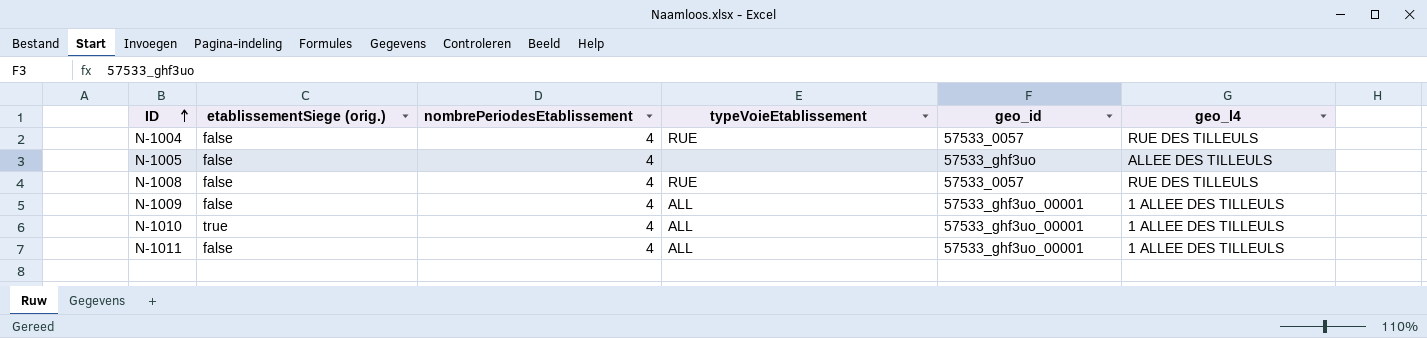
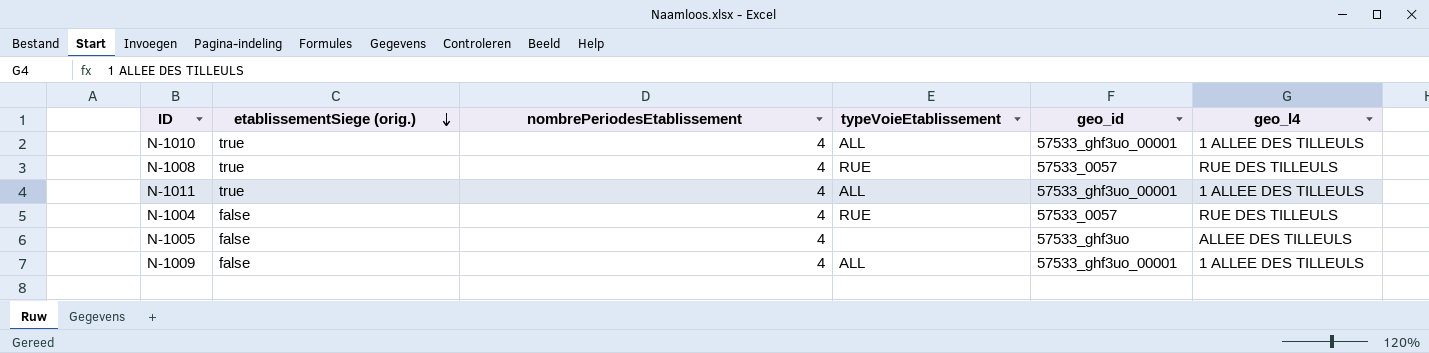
row order: ID ascending -> etablissementSiege (orig.) descending
N-1008 | etablissementSiege (orig.): false -> true
N-1011 | etablissementSiege (orig.): false -> true

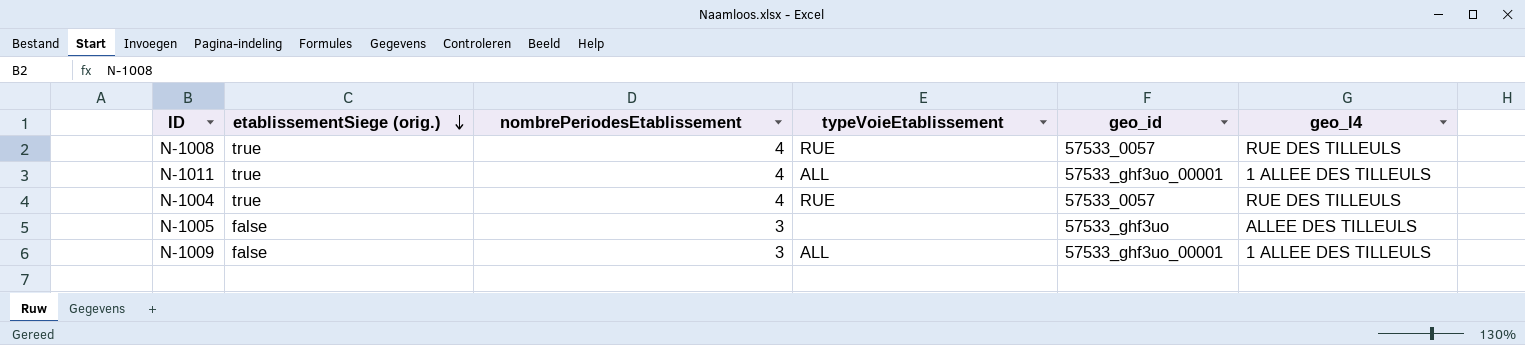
row N-1010: true | 4 | ALL | 57533_ghf3uo_00001 | 1 ALLEE DES TILLEULS -> none
N-1004 | etablissementSiege (orig.): false -> true
N-1005 | nombrePeriodesEtablissement: 4 -> 3
N-1009 | nombrePeriodesEtablissement: 4 -> 3

